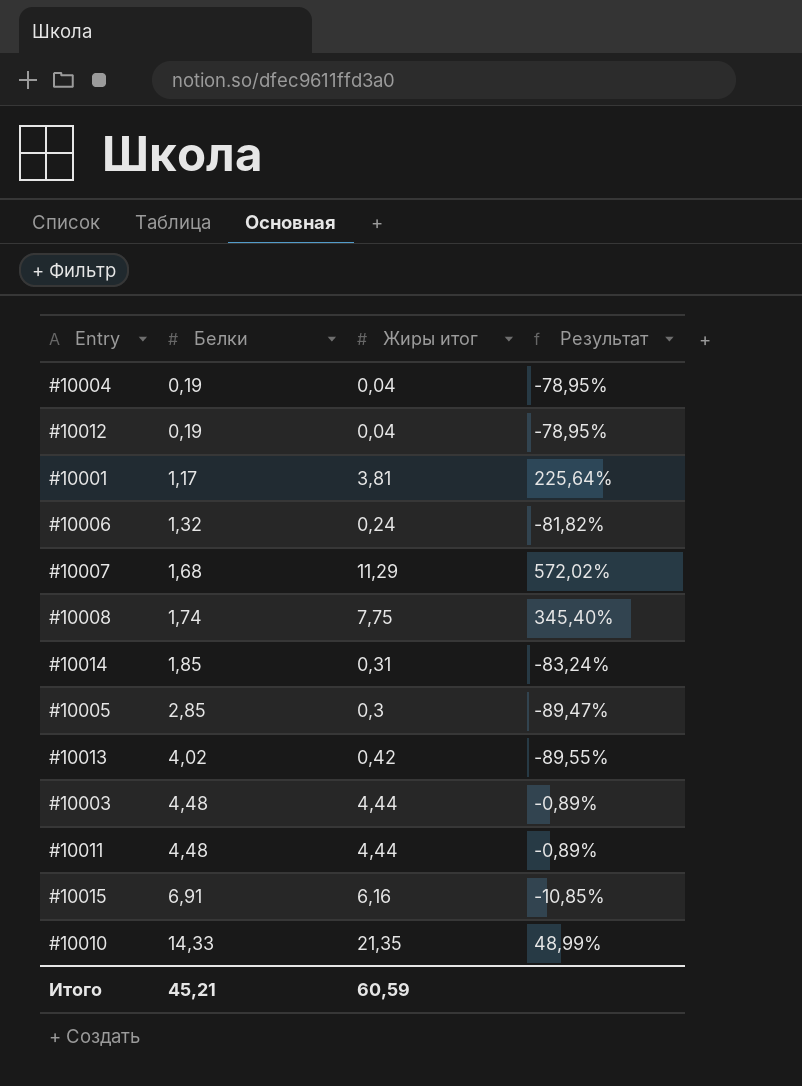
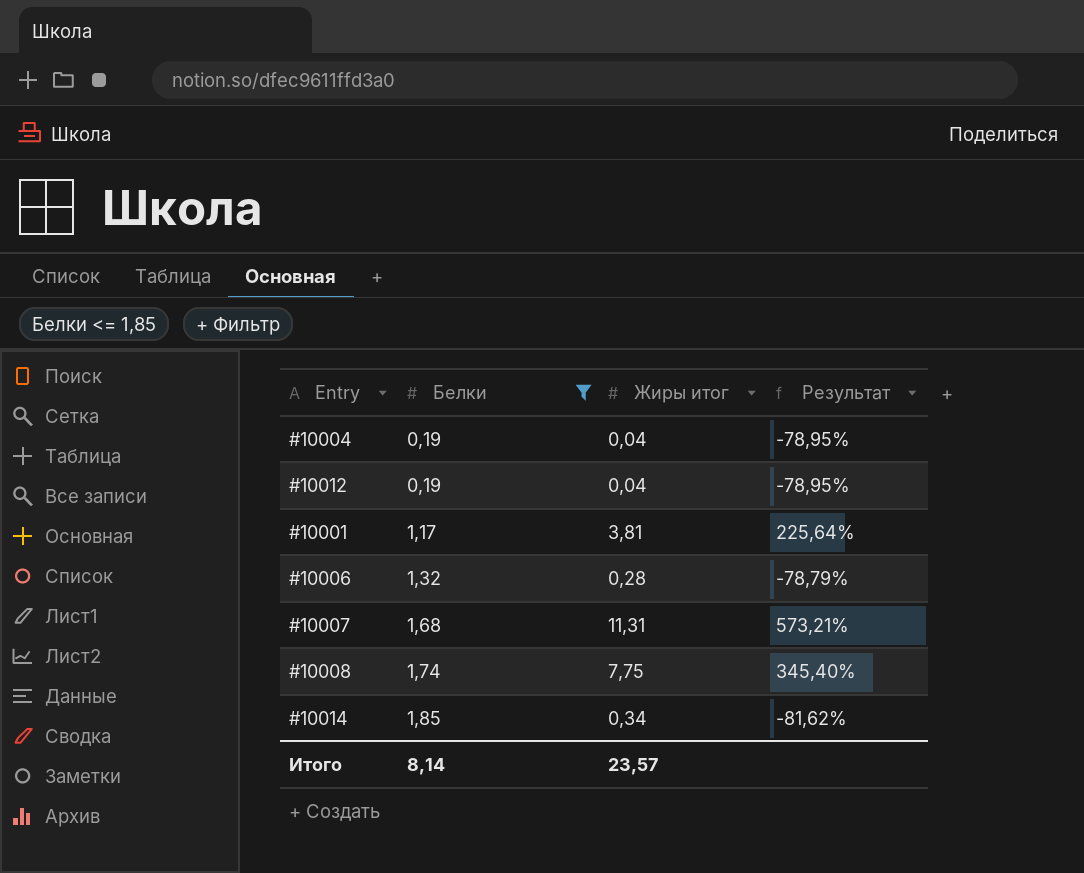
filter: none -> Белки <= 1,85
#10006 | Жиры итог: 0,24 -> 0,28
#10006 | Результат: -81,82% -> -78,79%
#10007 | Жиры итог: 11,29 -> 11,31
#10007 | Результат: 572,02% -> 573,21%
#10014 | Жиры итог: 0,31 -> 0,34
#10014 | Результат: -83,24% -> -81,62%
Итого | Белки: 45,21 -> 8,14
Итого | Жиры итог: 60,59 -> 23,57

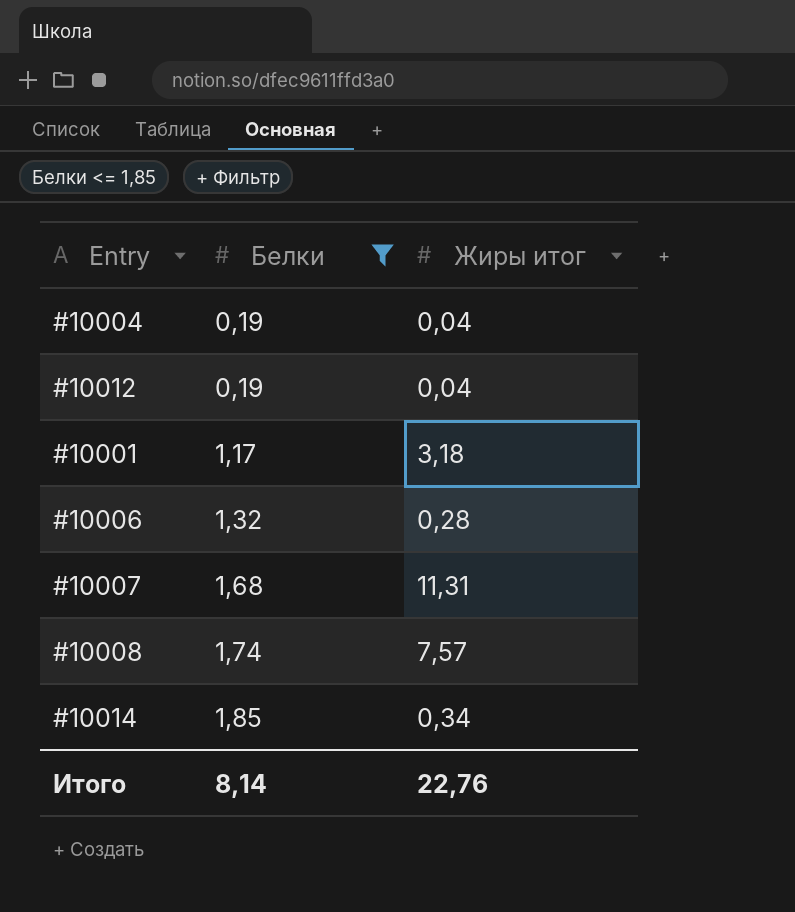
column Результат | formula: ([Жиры итог] - [Белки]) / [Белки] -> none
#10001 | Жиры итог: 3,81 -> 3,18
#10008 | Жиры итог: 7,75 -> 7,57
Итого | Жиры итог: 23,57 -> 22,76

